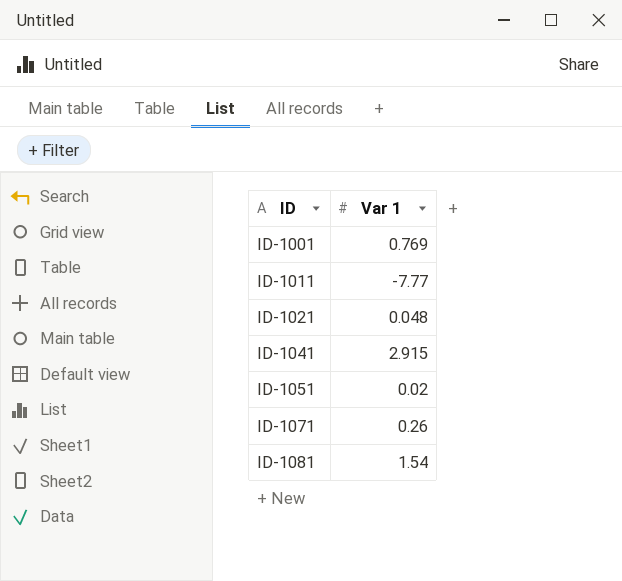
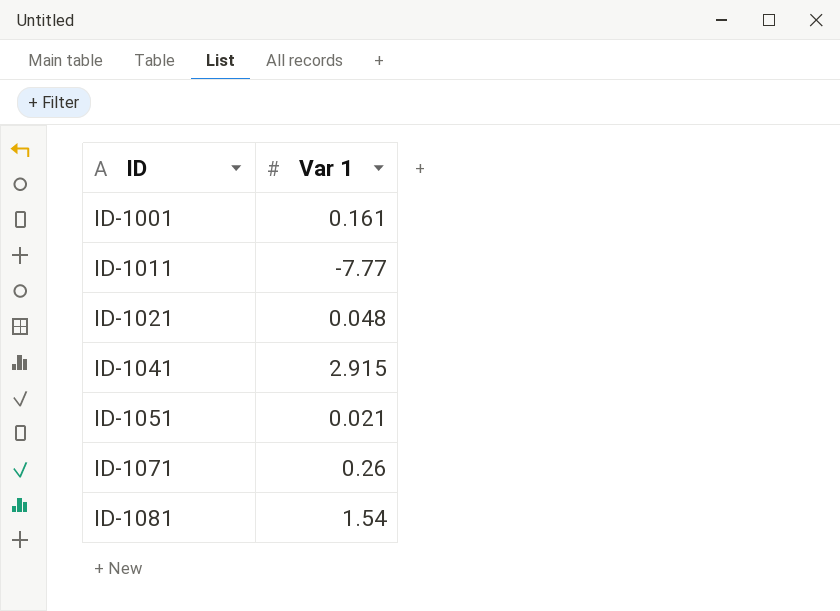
ID-1001 | Var 1: 0.769 -> 0.161
ID-1051 | Var 1: 0.02 -> 0.021

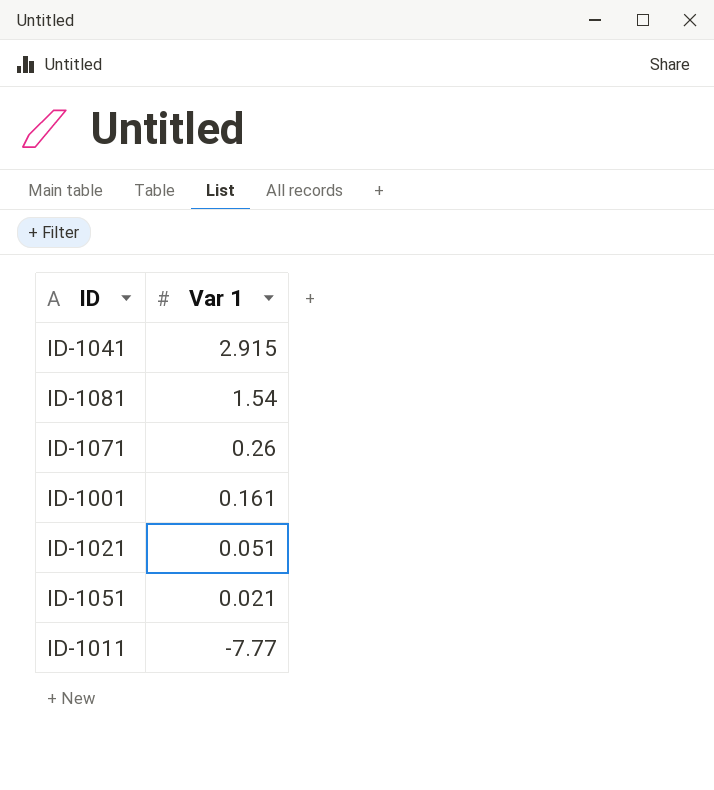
row order: ID ascending -> Var 1 descending
ID-1021 | Var 1: 0.048 -> 0.051

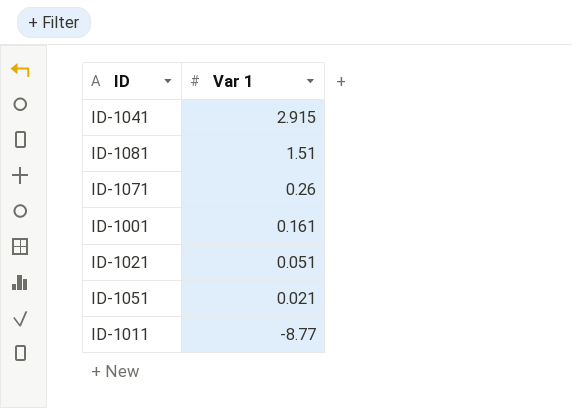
ID-1081 | Var 1: 1.54 -> 1.51
ID-1011 | Var 1: -7.77 -> -8.77

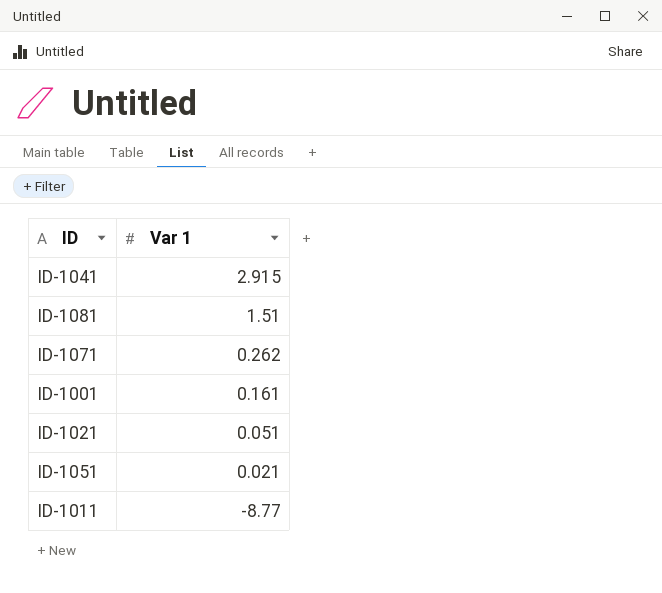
ID-1071 | Var 1: 0.26 -> 0.262

